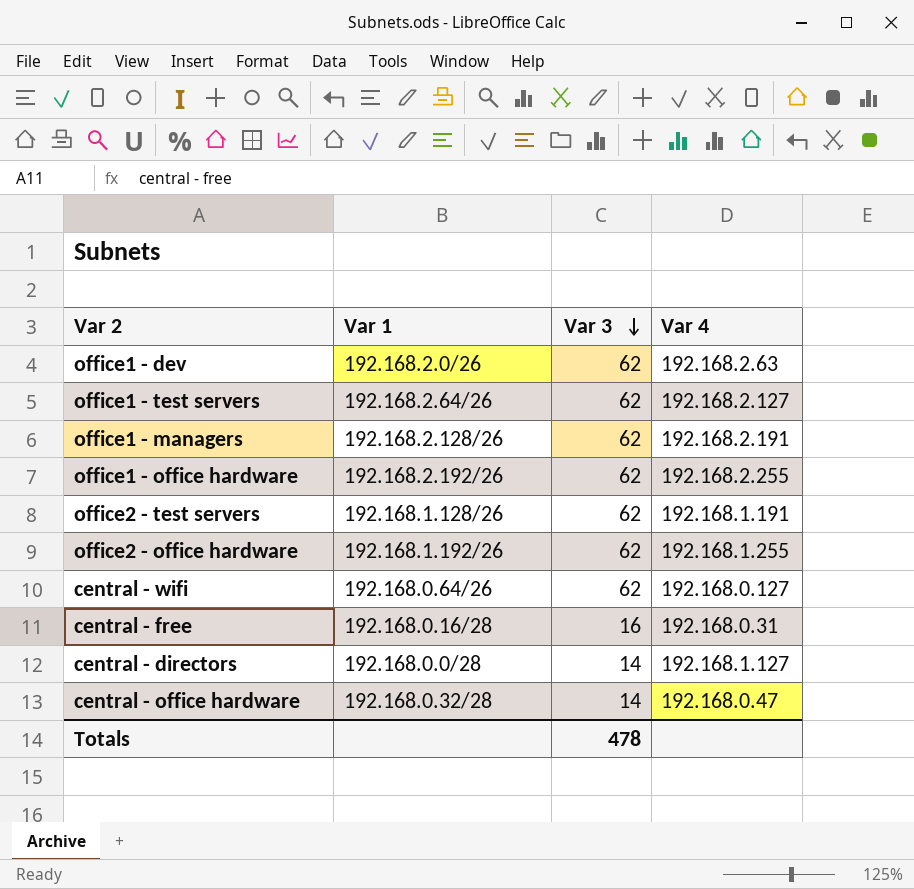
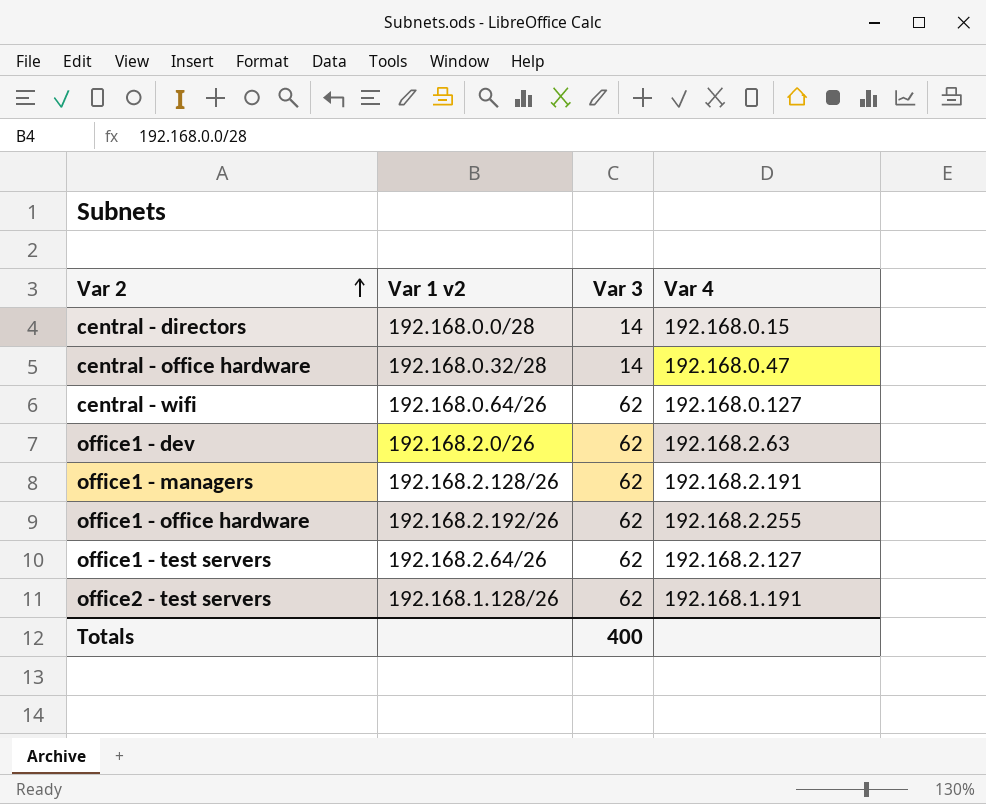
row order: Var 3 descending -> Var 2 ascending
column name: Var 1 -> Var 1 v2
row office2 - office hardware: 192.168.1.192/26 | 62 | 192.168.1.255 -> none
row central - free: 192.168.0.16/28 | 16 | 192.168.0.31 -> none
central - directors | Var 4: 192.168.1.127 -> 192.168.0.15
Totals | Var 3: 478 -> 400

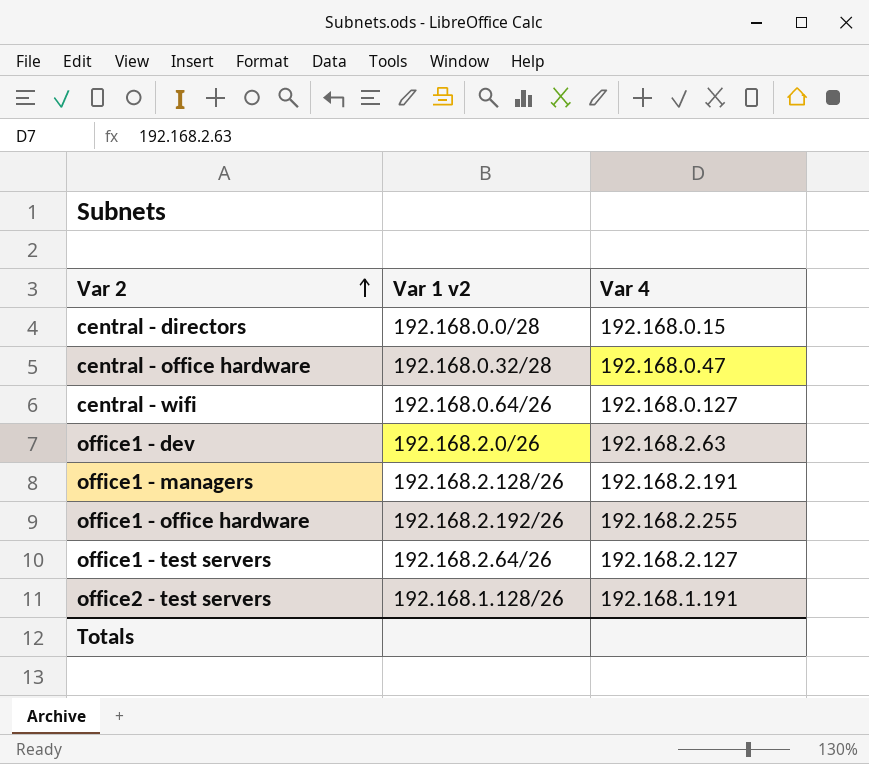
column Var 3 | position: 3 -> none

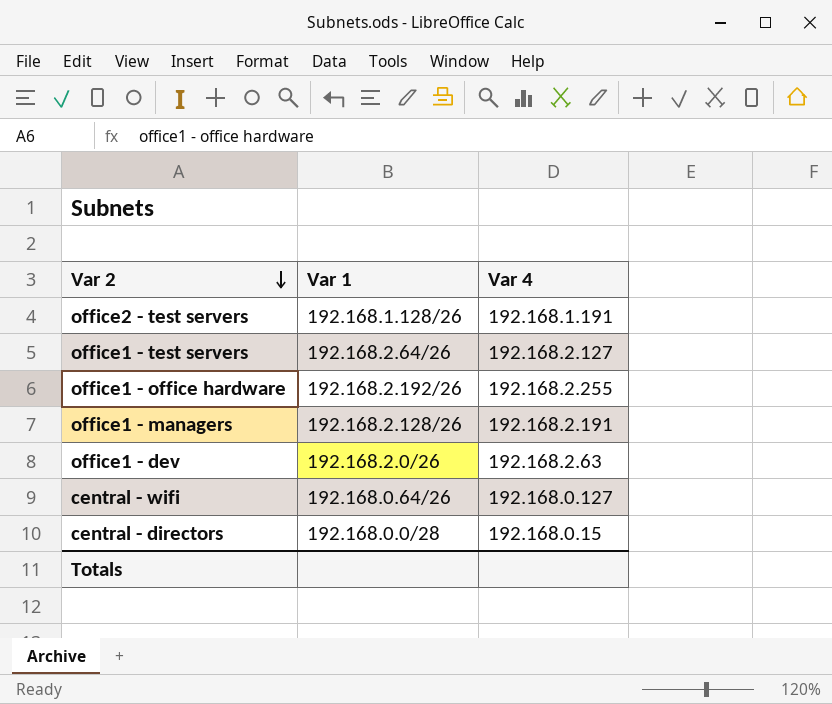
row order: Var 2 ascending -> Var 2 descending
column name: Var 1 v2 -> Var 1
row central - office hardware: 192.168.0.32/28 | 192.168.0.47 -> none

